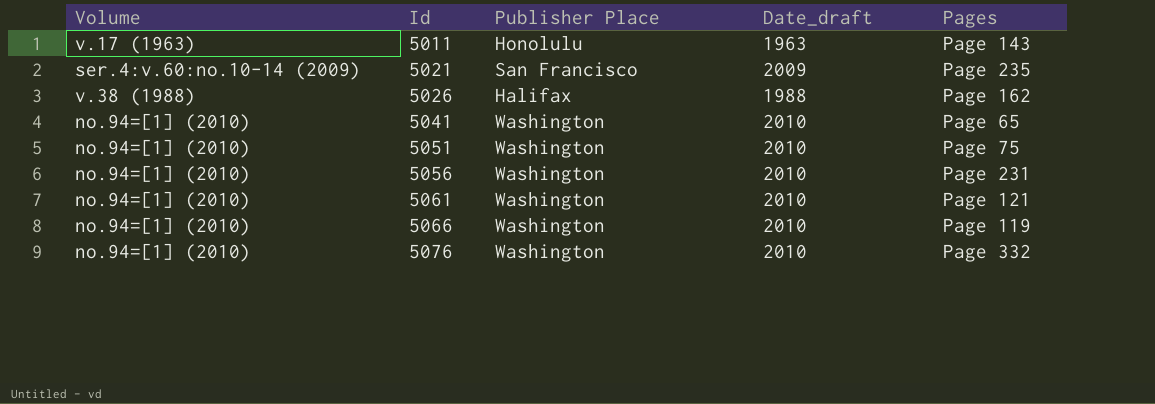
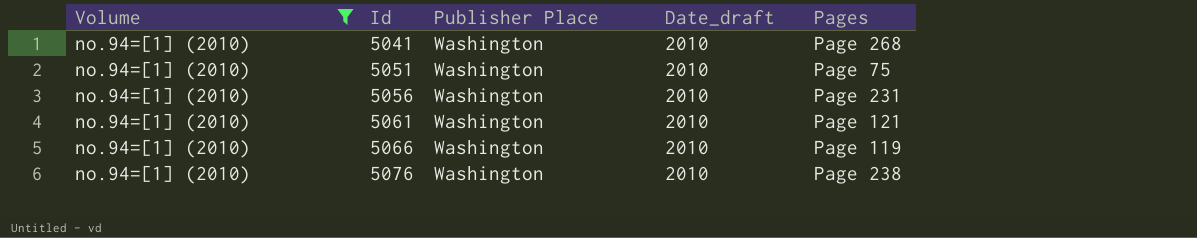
filter: none -> Volume = no.94=[1] (2010)
5041 | Pages: Page 65 -> Page 268
5076 | Pages: Page 332 -> Page 238

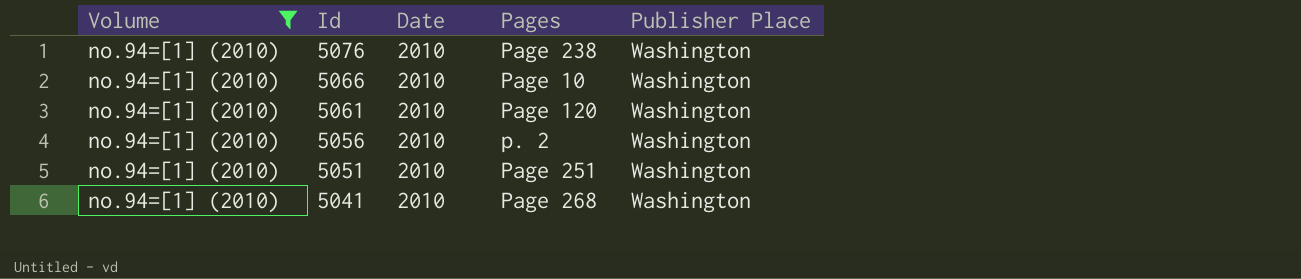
row order: Id ascending -> Id descending
column name: Date_draft -> Date
column Publisher Place | position: 3 -> 5
5066 | Pages: Page 119 -> Page 10
5061 | Pages: Page 121 -> Page 120
5056 | Pages: Page 231 -> p. 2
5051 | Pages: Page 75 -> Page 251

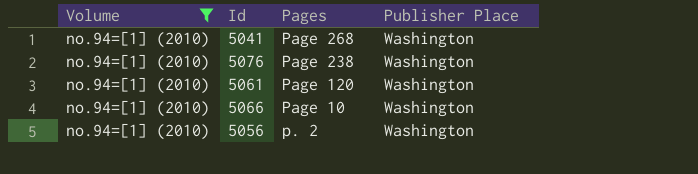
row order: Id descending -> Pages descending
column Date | position: 3 -> none
row 5051: no.94=[1] (2010) | 2010 | Page 251 | Washington -> none

